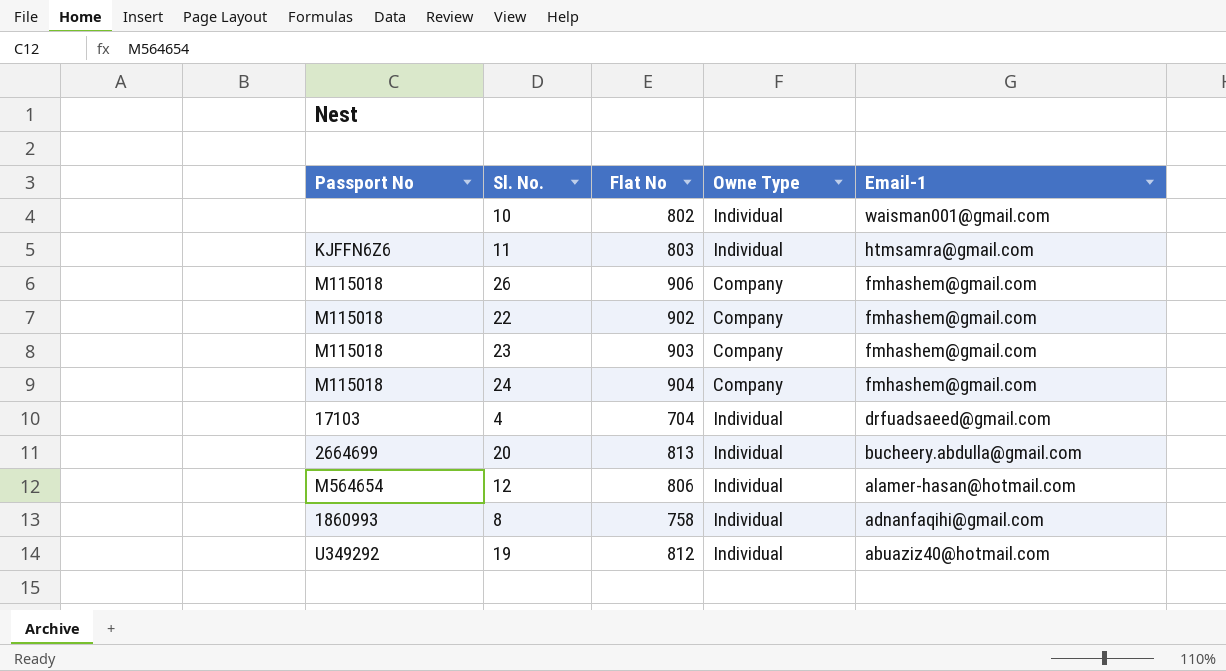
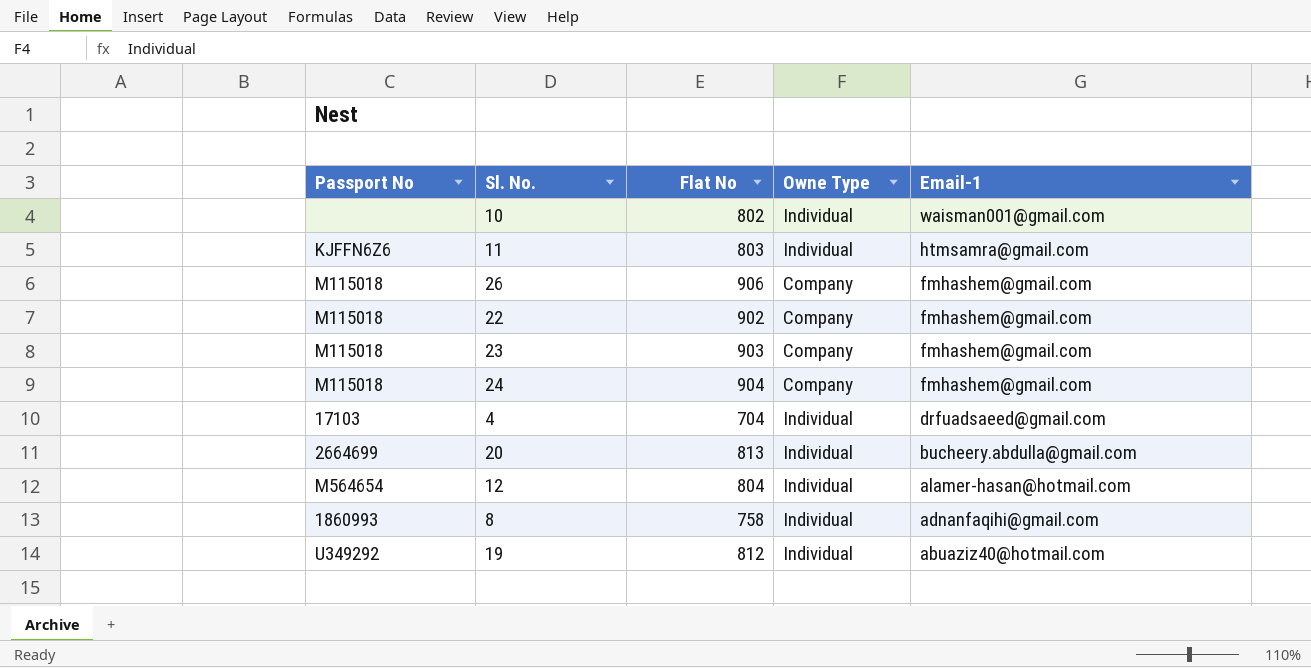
12 | Flat No: 806 -> 804

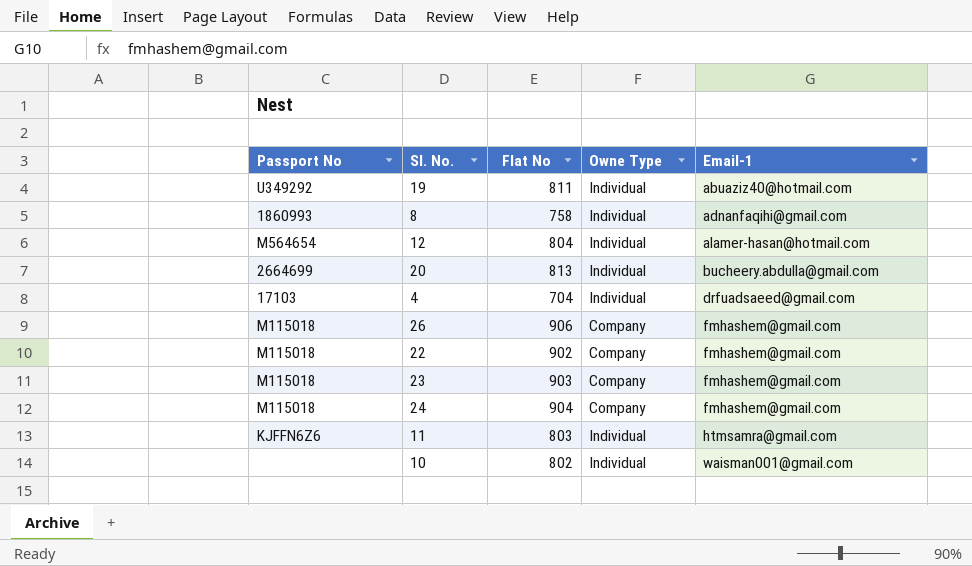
row order: Email-1 descending -> Email-1 ascending
19 | Flat No: 812 -> 811

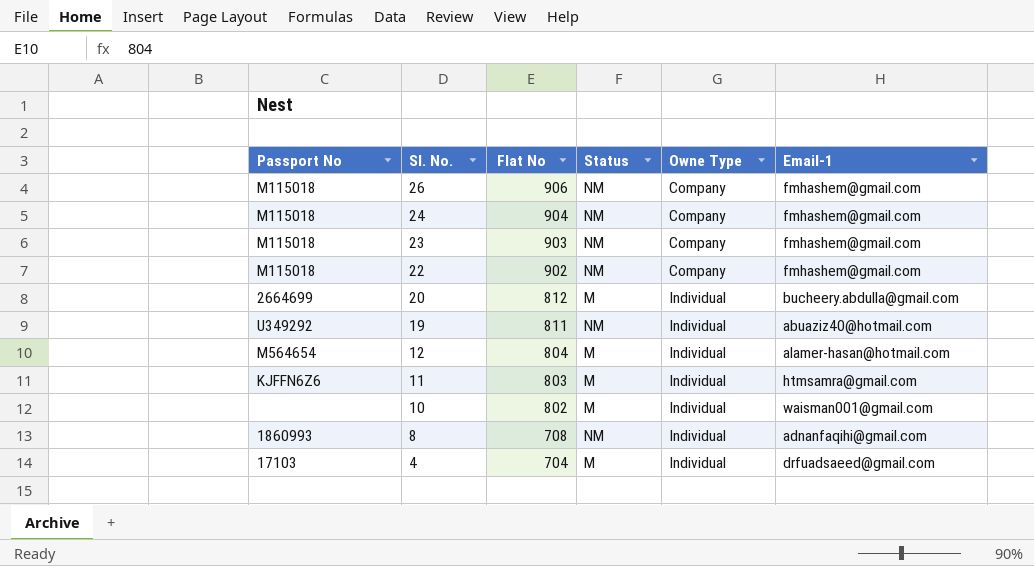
row order: Email-1 ascending -> Sl. No. descending
column Status | position: none -> 4
20 | Flat No: 813 -> 812
8 | Flat No: 758 -> 708

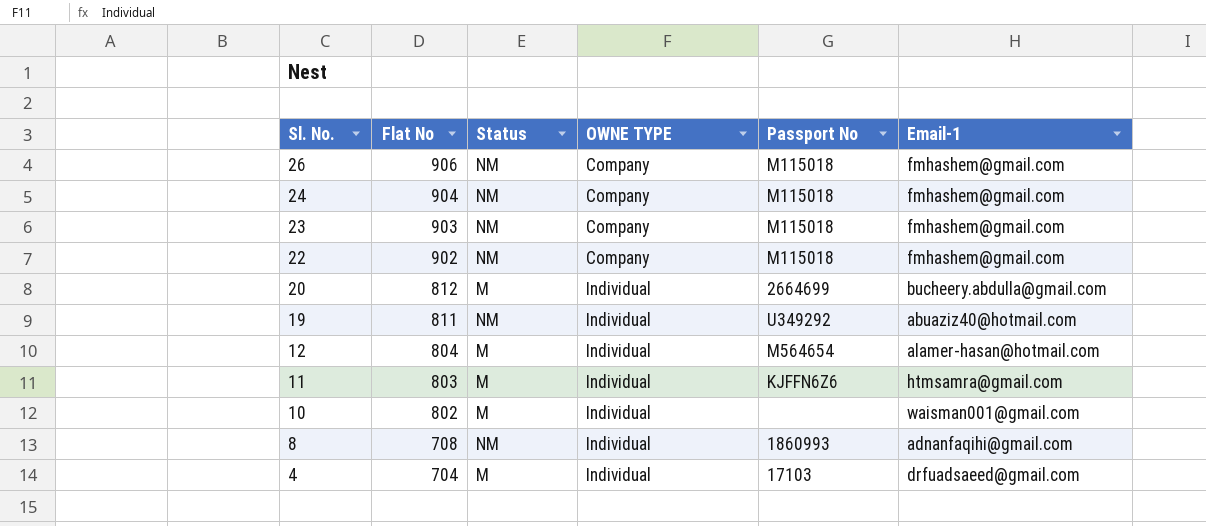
column name: Owne Type -> OWNE TYPE
column Passport No | position: 1 -> 5

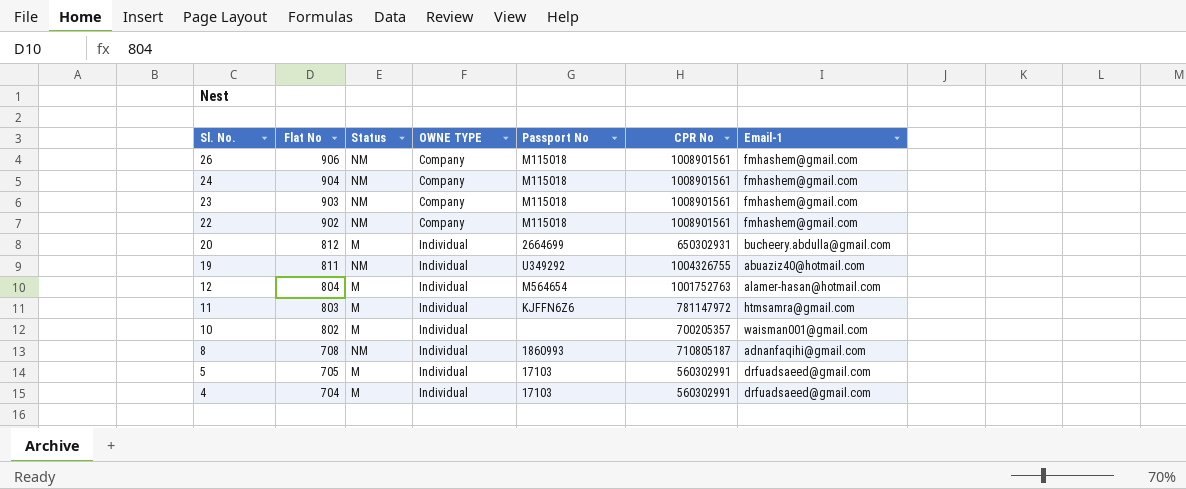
column CPR No | position: none -> 6
row 5: none -> 705 | M | Individual | 17103 | 560302991 | drfuadsaeed@gmail.com

